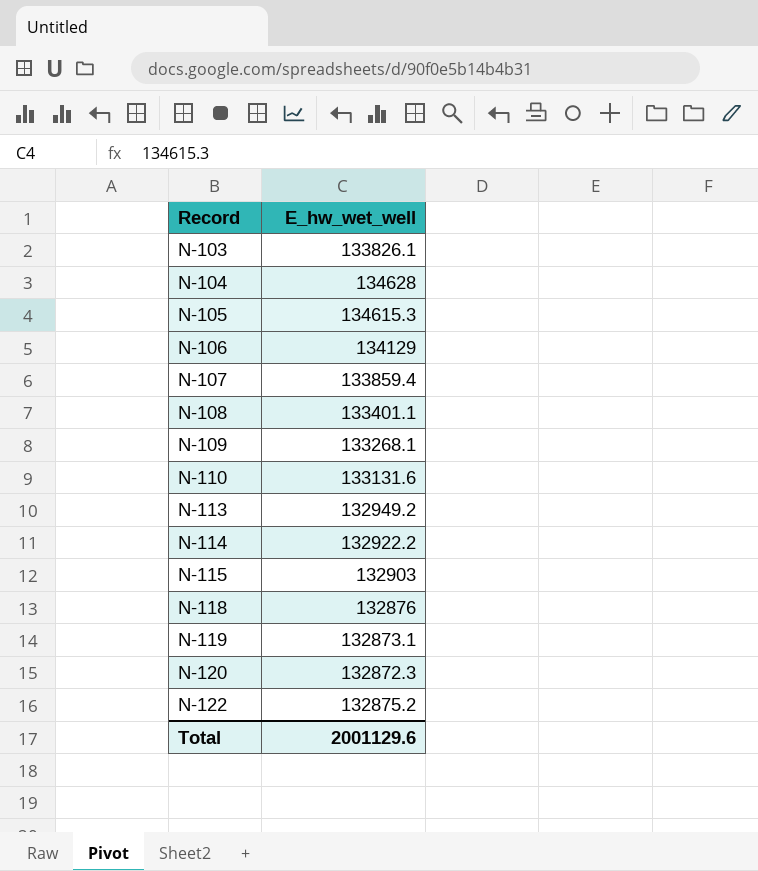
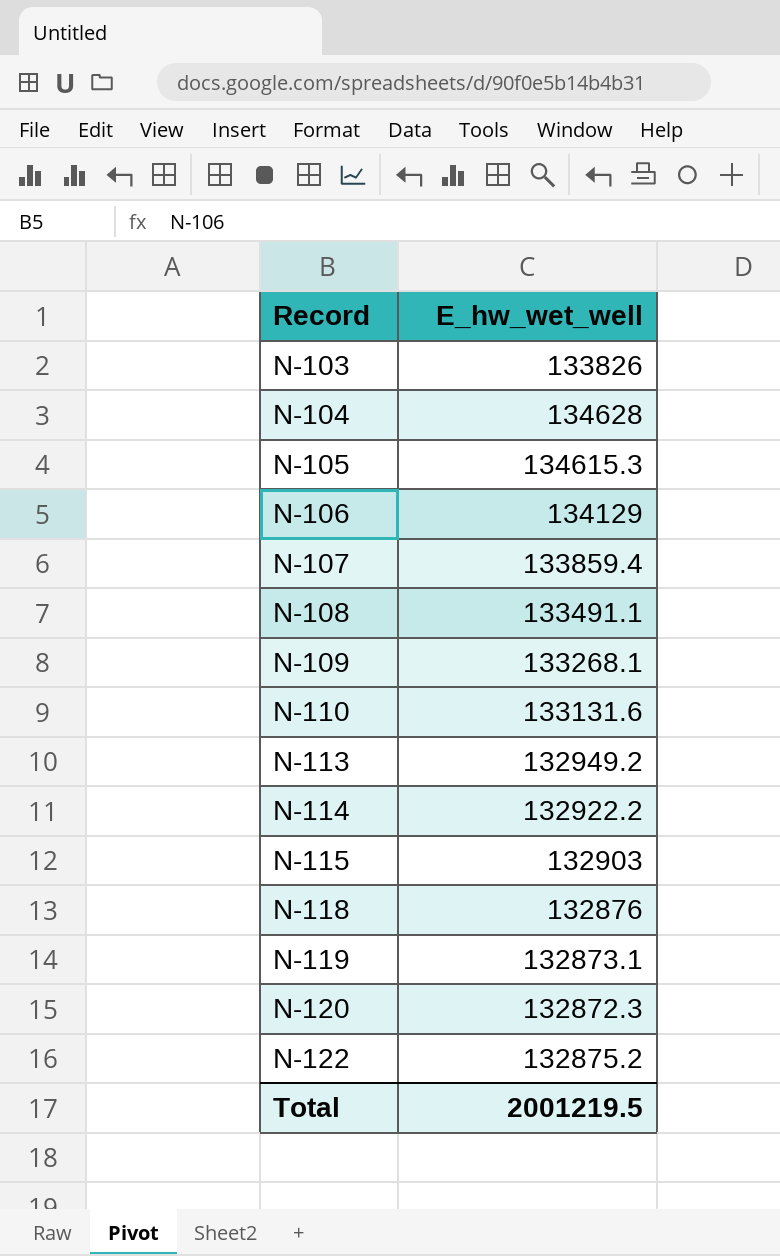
N-103 | E_hw_wet_well: 133826.1 -> 133826
N-108 | E_hw_wet_well: 133401.1 -> 133491.1
Total | E_hw_wet_well: 2001129.6 -> 2001219.5

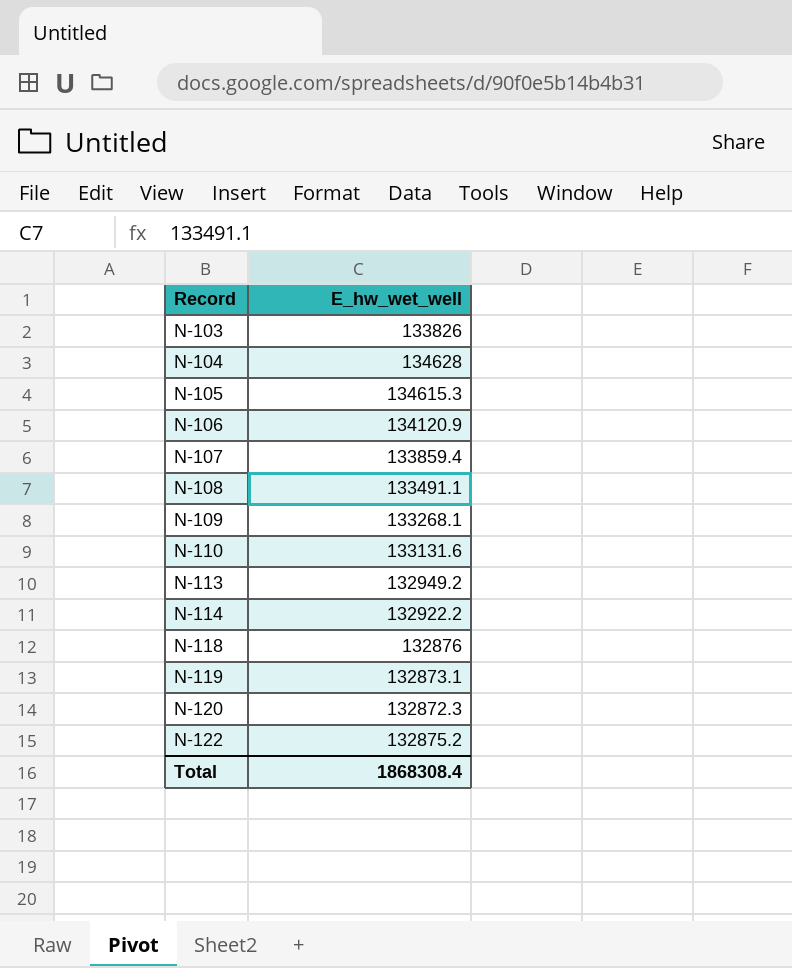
row N-115: 132903 -> none
N-106 | E_hw_wet_well: 134129 -> 134120.9
Total | E_hw_wet_well: 2001219.5 -> 1868308.4

